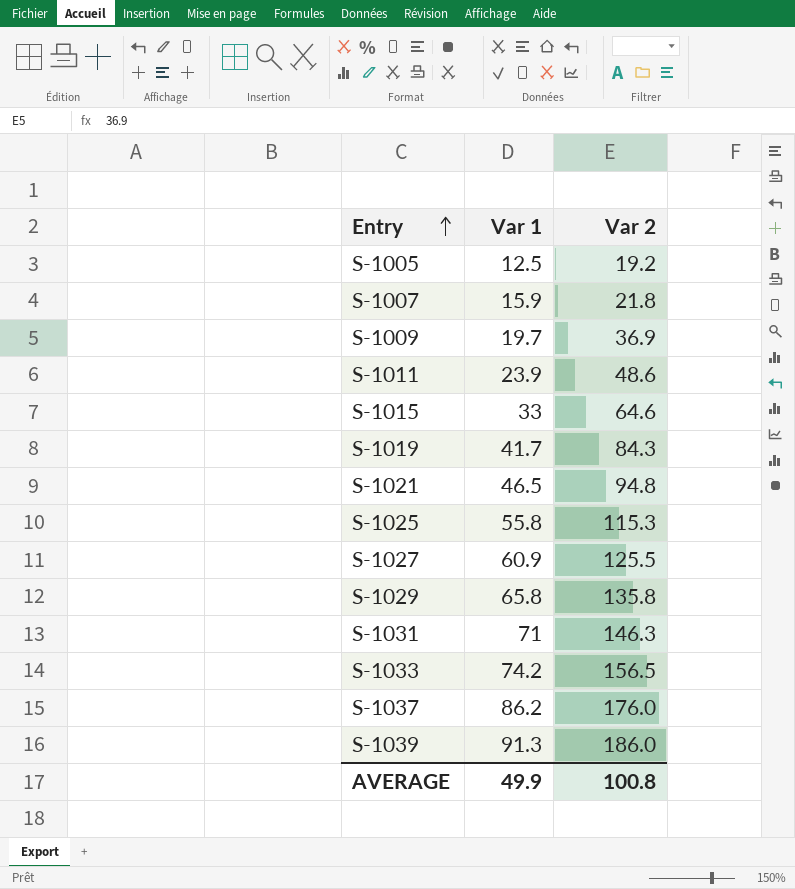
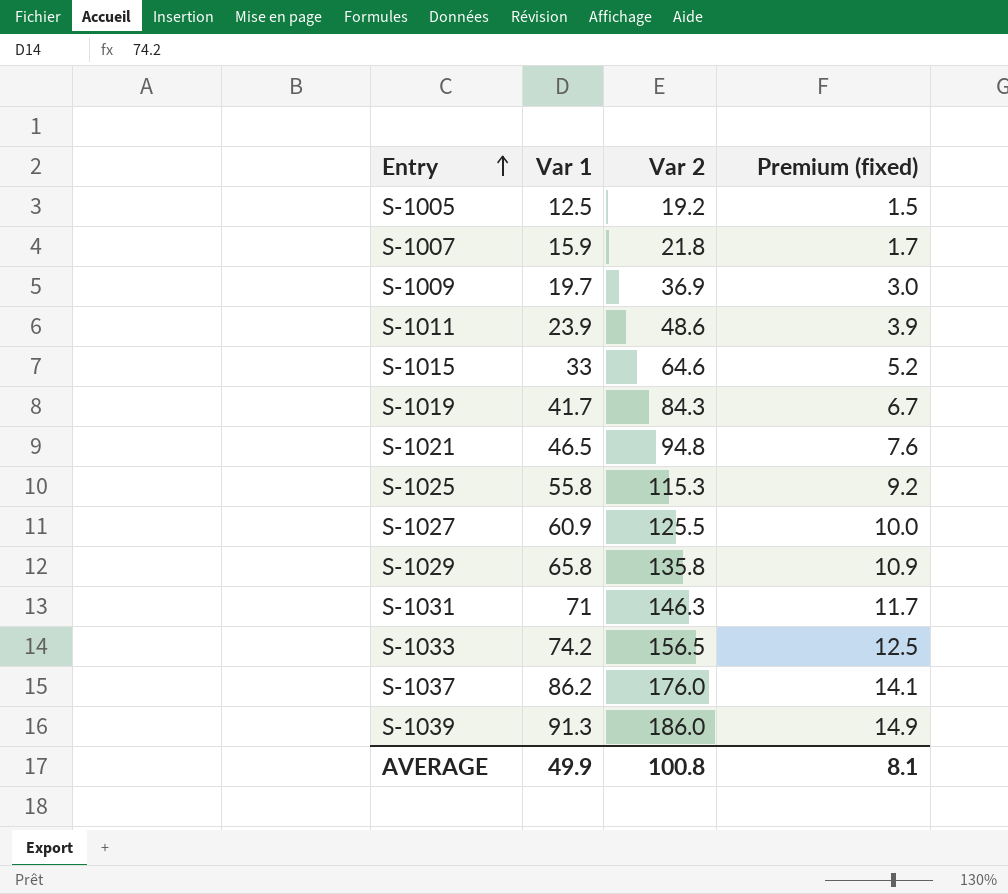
column Premium (fixed) | formula: none -> [Var 2] * 0.08

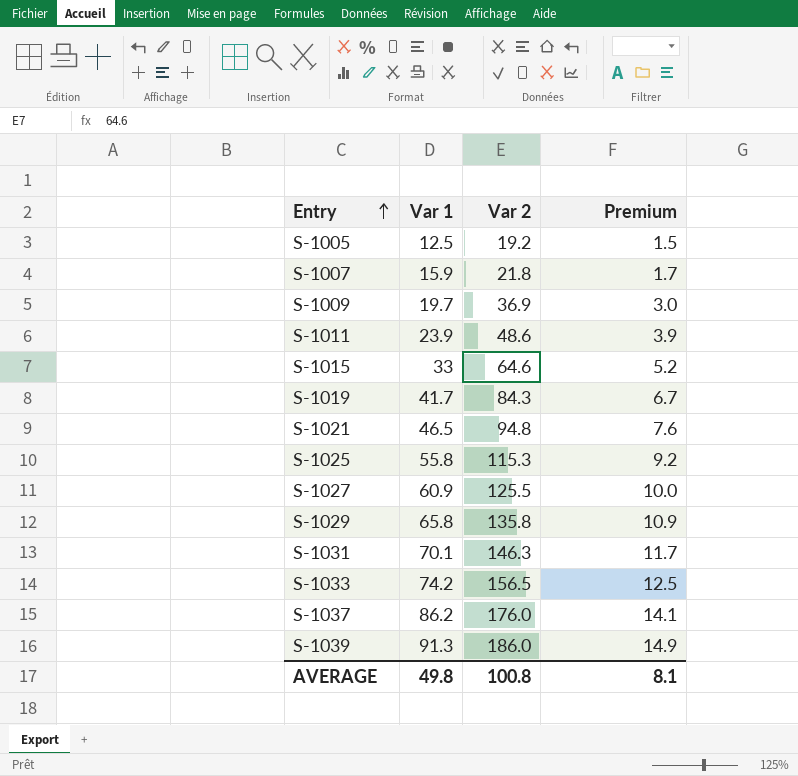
column name: Premium (fixed) -> Premium
S-1031 | Var 1: 71 -> 70.1
AVERAGE | Var 1: 49.9 -> 49.8

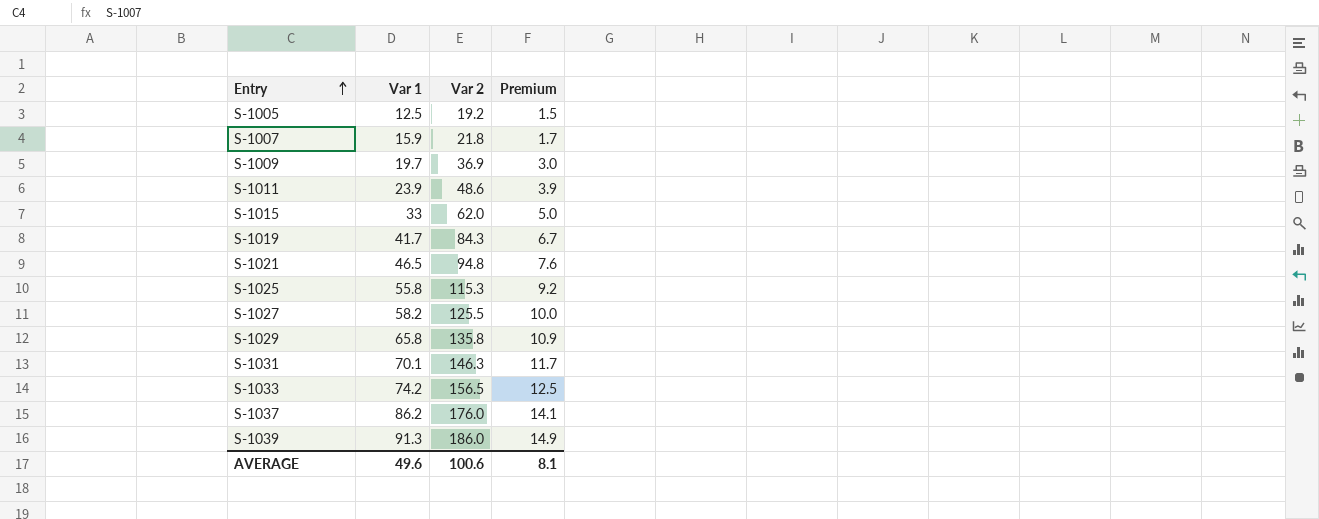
S-1015 | Var 2: 64.6 -> 62.0
S-1015 | Premium: 5.2 -> 5.0
S-1027 | Var 1: 60.9 -> 58.2
AVERAGE | Var 1: 49.8 -> 49.6
AVERAGE | Var 2: 100.8 -> 100.6

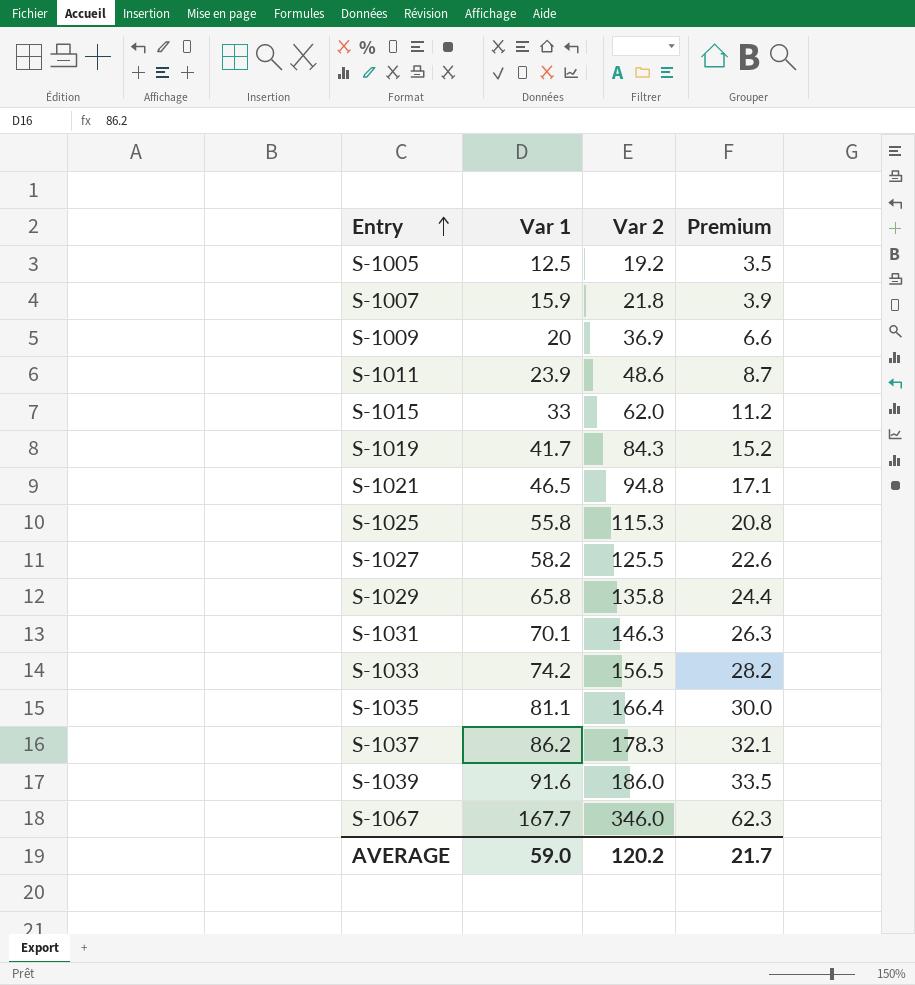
column Premium | formula: [Var 2] * 0.08 -> [Var 2] * 0.18
S-1009 | Var 1: 19.7 -> 20
row S-1035: none -> 81.1 | 166.4 | 30.0
S-1037 | Var 2: 176.0 -> 178.3
S-1039 | Var 1: 91.3 -> 91.6
row S-1067: none -> 167.7 | 346.0 | 62.3
AVERAGE | Var 1: 49.6 -> 59.0
AVERAGE | Var 2: 100.6 -> 120.2
AVERAGE | Premium: 8.1 -> 21.7

